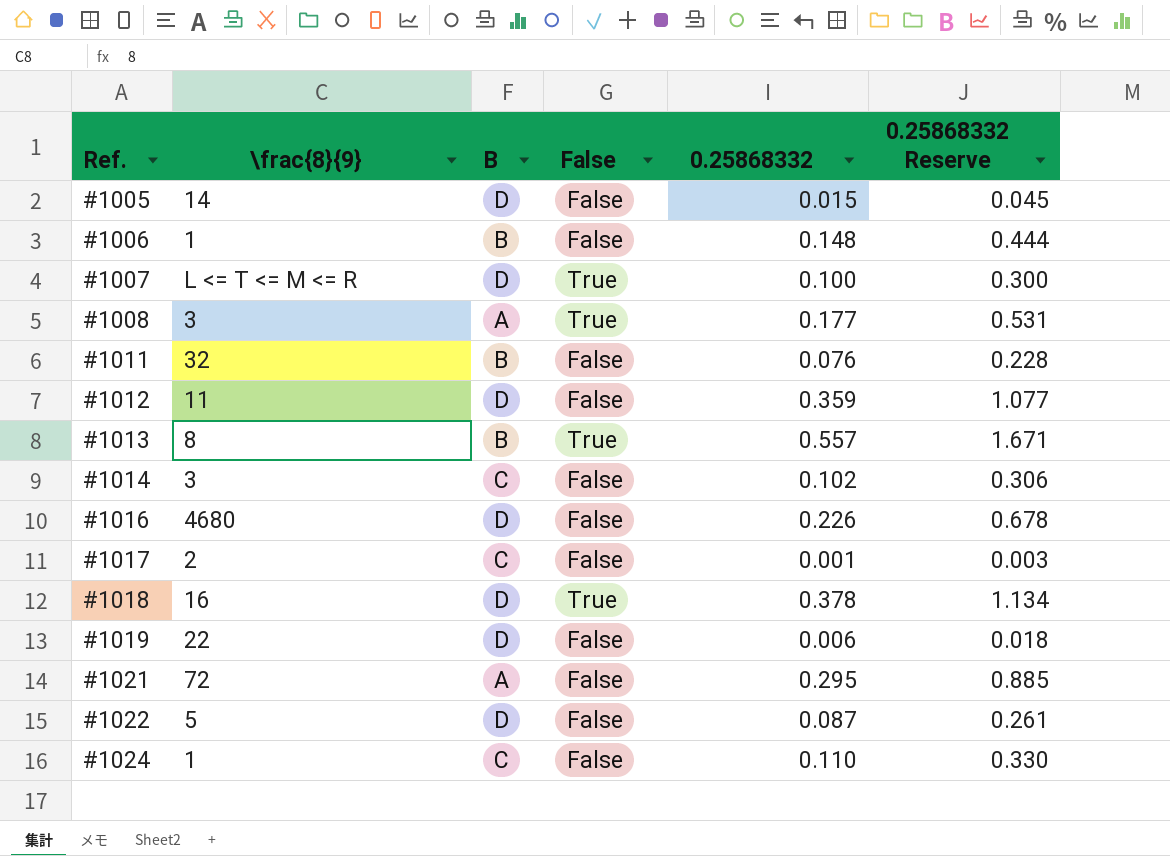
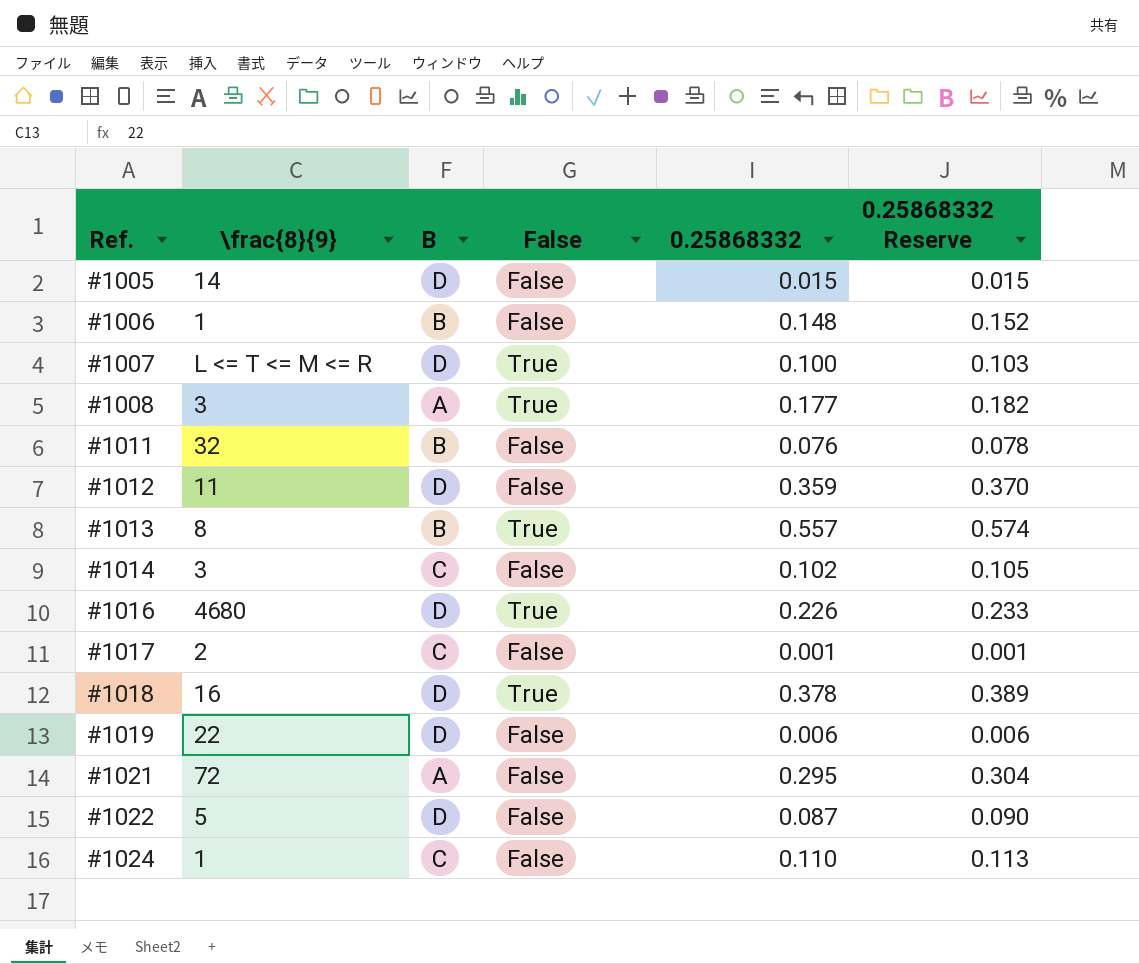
column 0.25868332 Reserve | formula: [0.25868332] * 3 -> [0.25868332] * 1.03
#1016 | False: False -> True

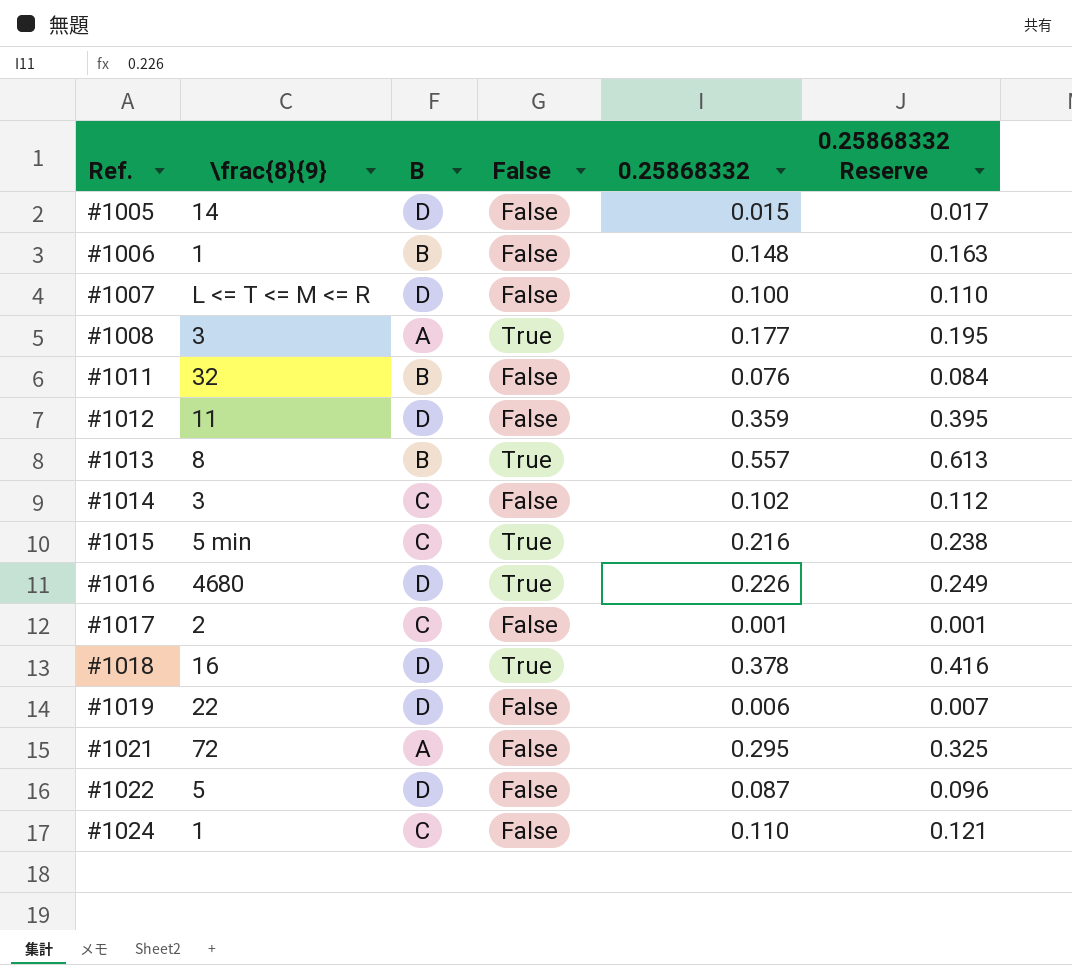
column 0.25868332 Reserve | formula: [0.25868332] * 1.03 -> [0.25868332] * 1.1
#1007 | False: True -> False
row #1015: none -> 5 min | C | True | 0.216 | 0.238

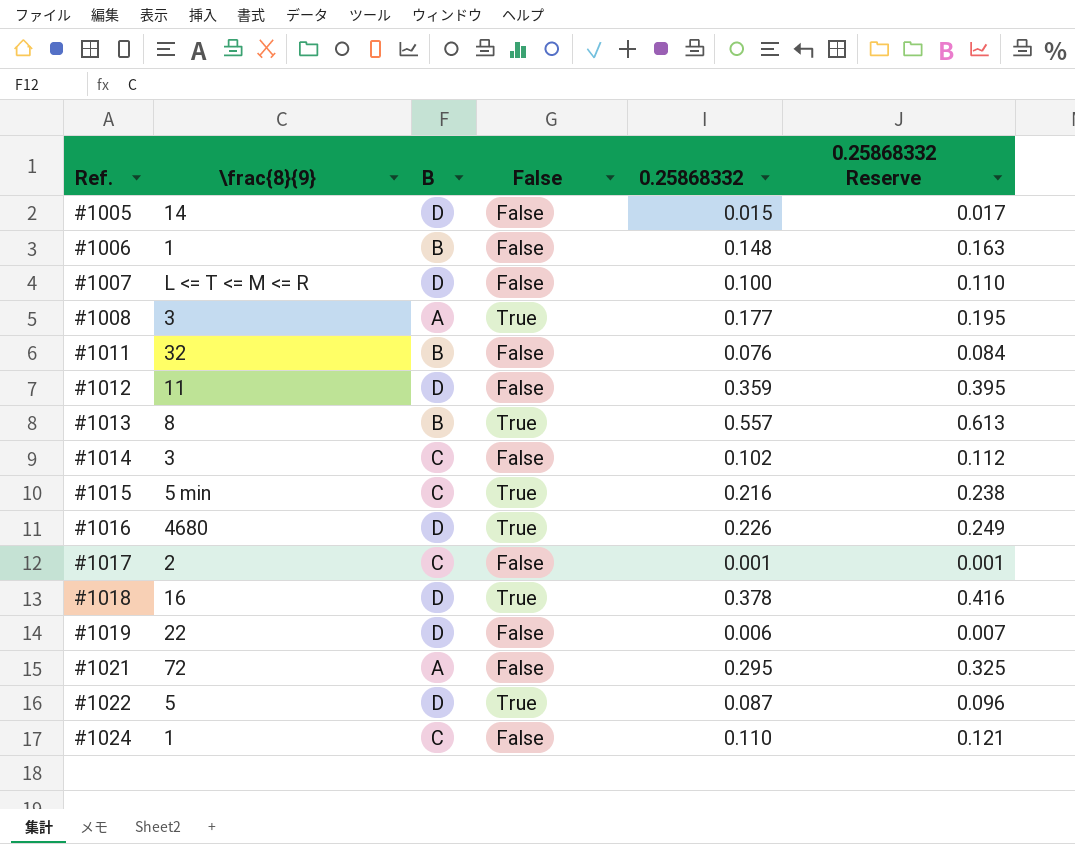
#1022 | False: False -> True

